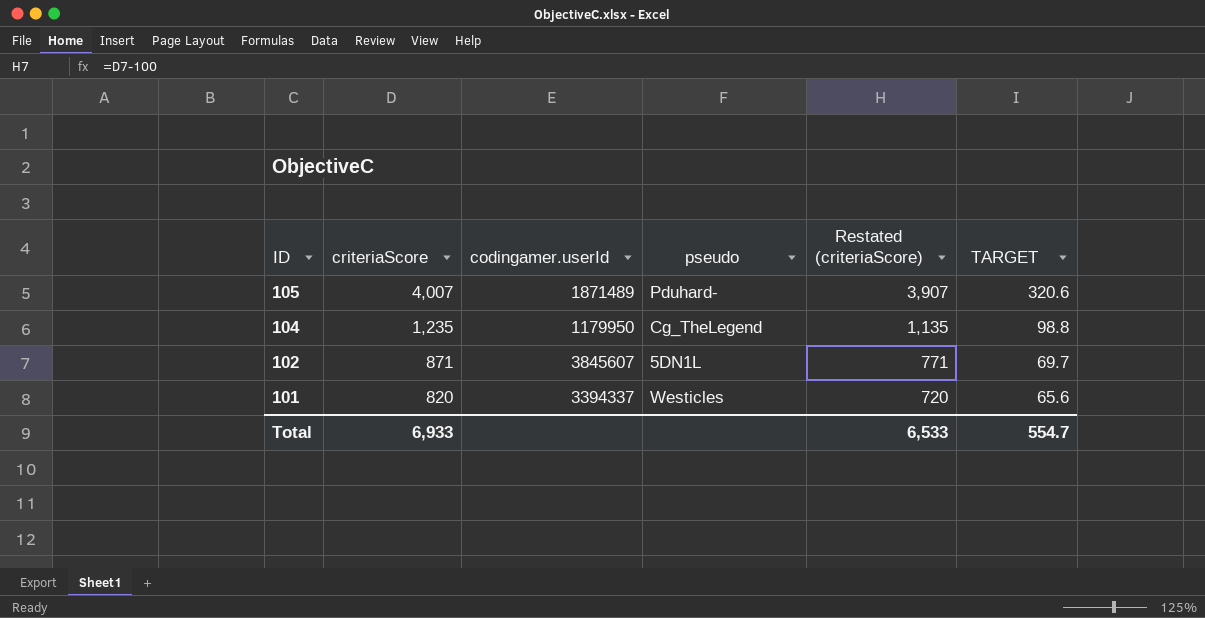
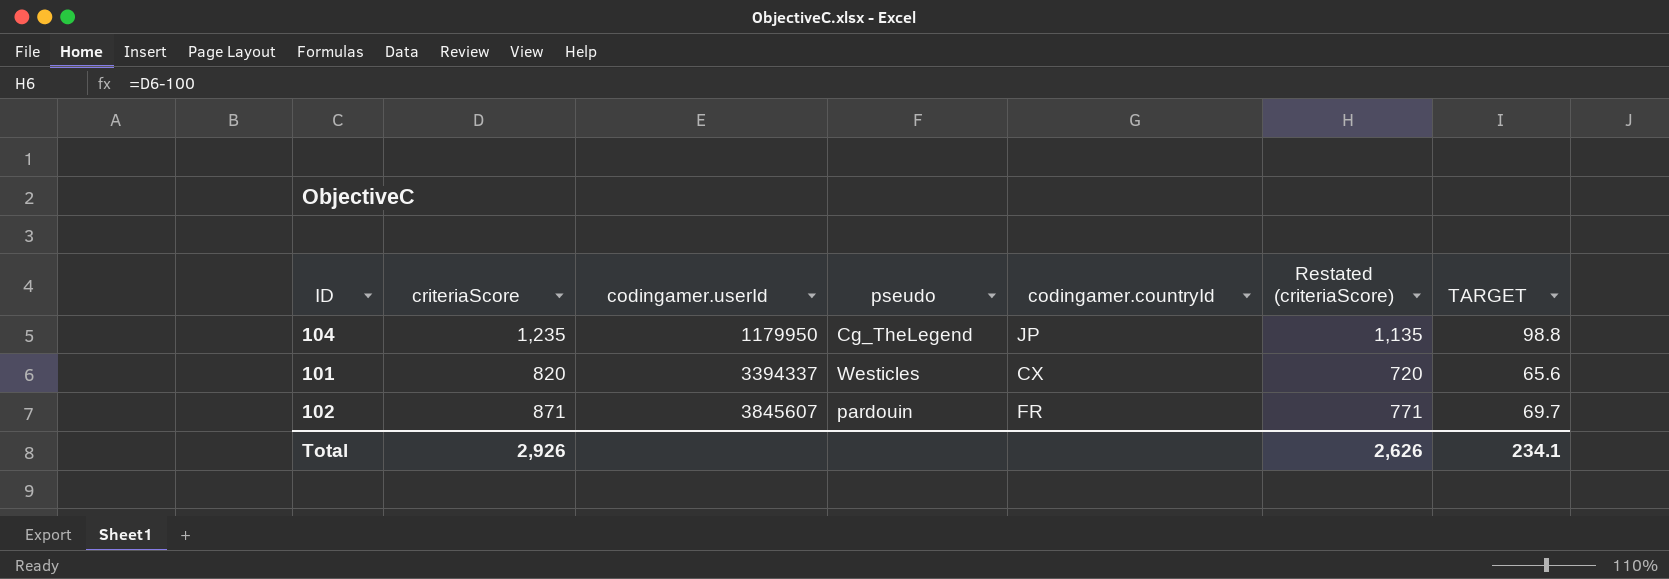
row order: ID descending -> codingamer.userId ascending
column codingamer.countryId | position: none -> 5
row 105: 4,007 | 1871489 | Pduhard- | 3,907 | 320.6 -> none
102 | pseudo: 5DN1L -> pardouin
Total | criteriaScore: 6,933 -> 2,926
Total | Restated (criteriaScore): 6,533 -> 2,626
Total | TARGET: 554.7 -> 234.1

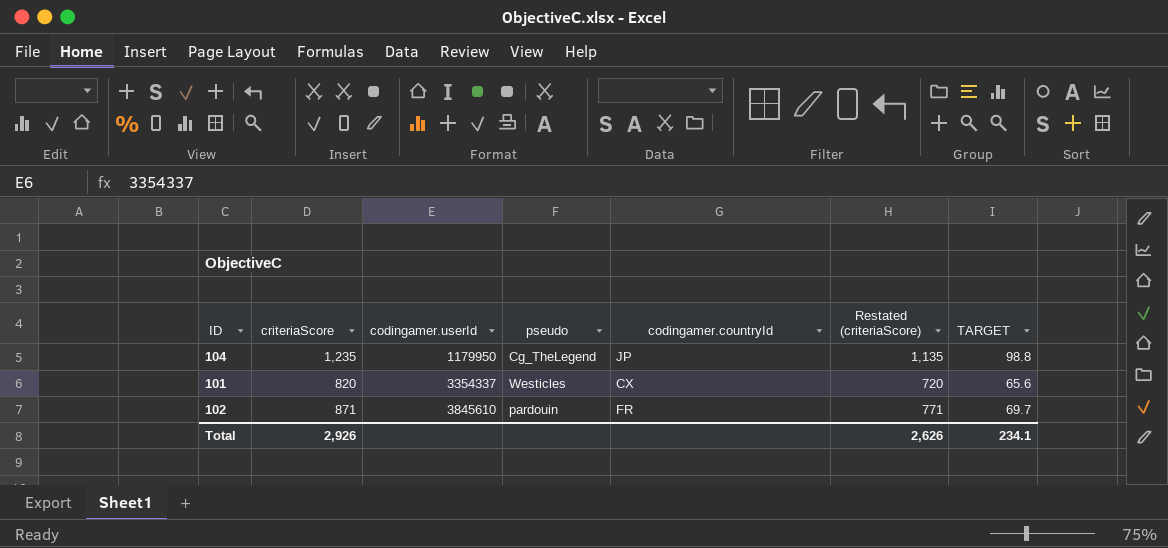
101 | codingamer.userId: 3394337 -> 3354337
102 | codingamer.userId: 3845607 -> 3845610

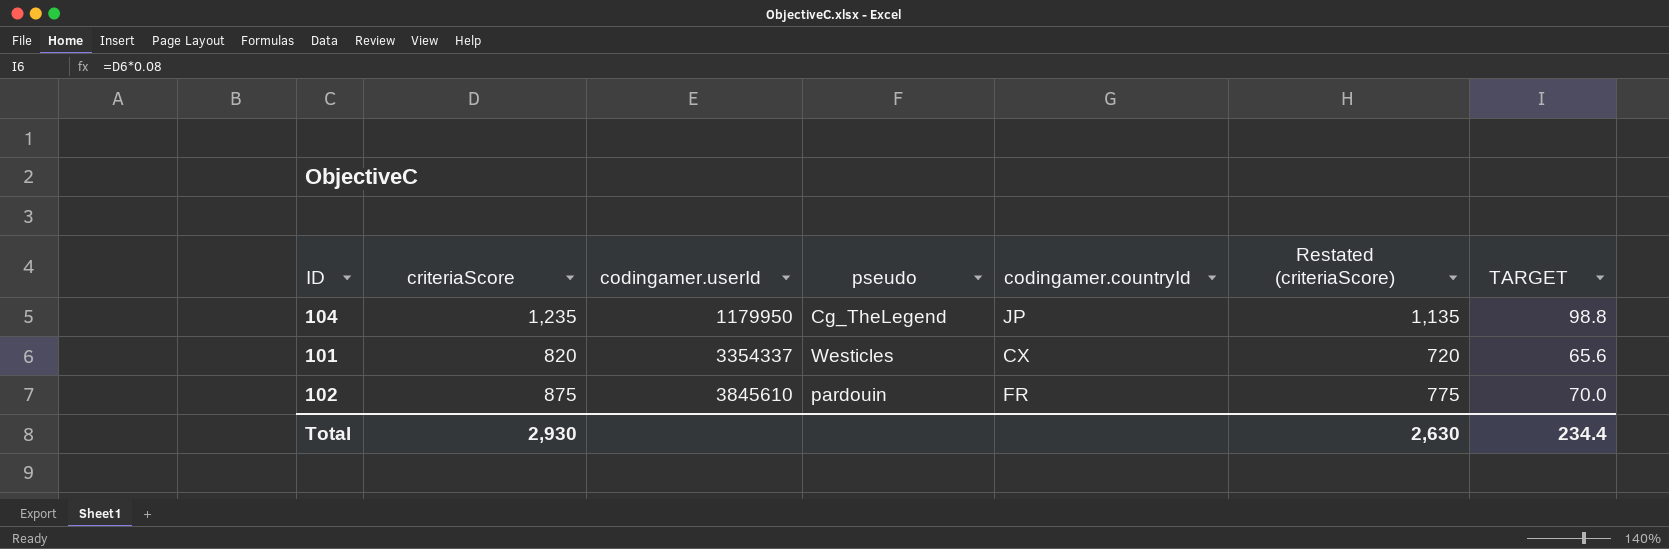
102 | criteriaScore: 871 -> 875
102 | Restated (criteriaScore): 771 -> 775
102 | TARGET: 69.7 -> 70.0
Total | criteriaScore: 2,926 -> 2,930
Total | Restated (criteriaScore): 2,626 -> 2,630
Total | TARGET: 234.1 -> 234.4

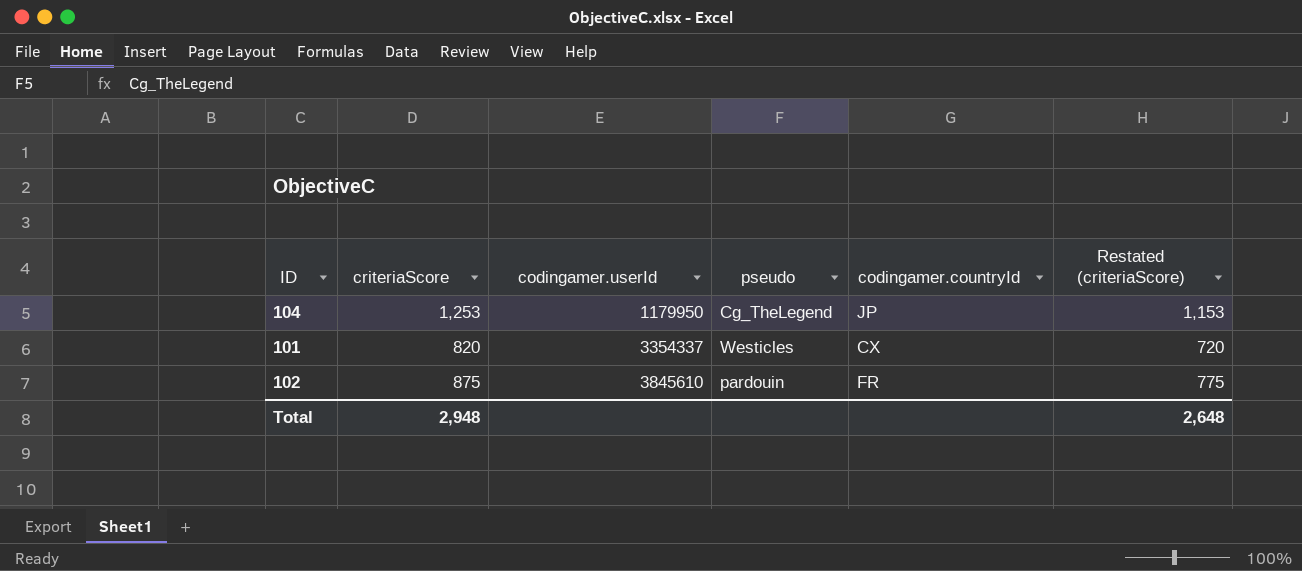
column TARGET | formula: [criteriaScore] * 0.08 -> none
104 | criteriaScore: 1,235 -> 1,253
104 | Restated (criteriaScore): 1,135 -> 1,153
Total | criteriaScore: 2,930 -> 2,948
Total | Restated (criteriaScore): 2,630 -> 2,648

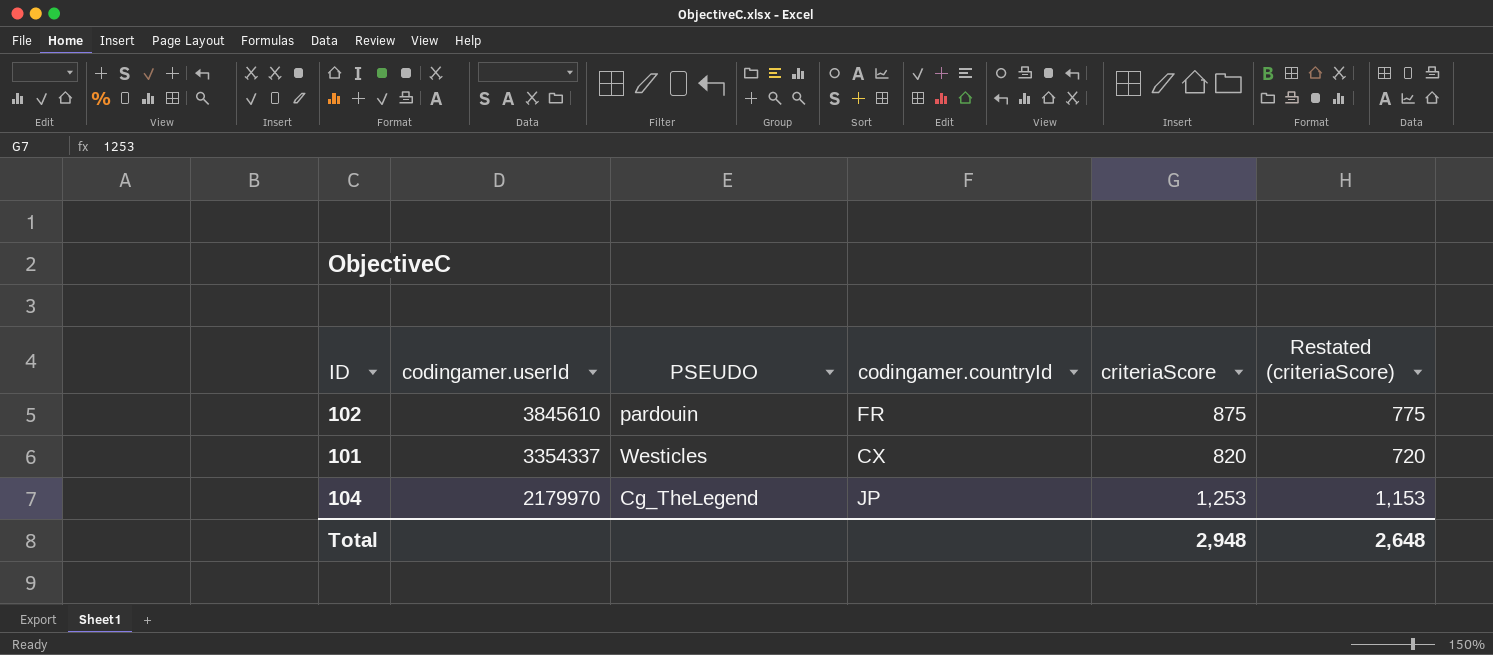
row order: codingamer.userId ascending -> codingamer.userId descending
column name: pseudo -> PSEUDO
column criteriaScore | position: 2 -> 5
104 | codingamer.userId: 1179950 -> 2179970

